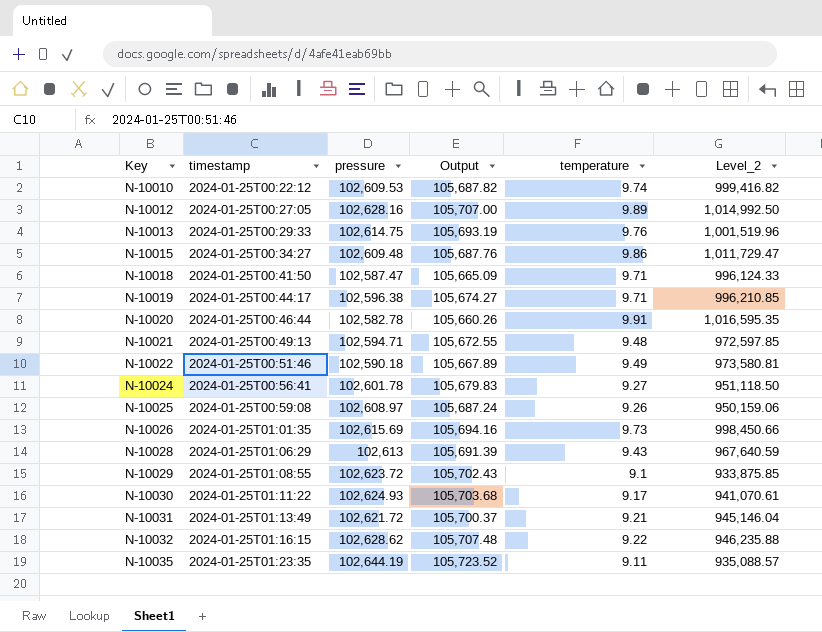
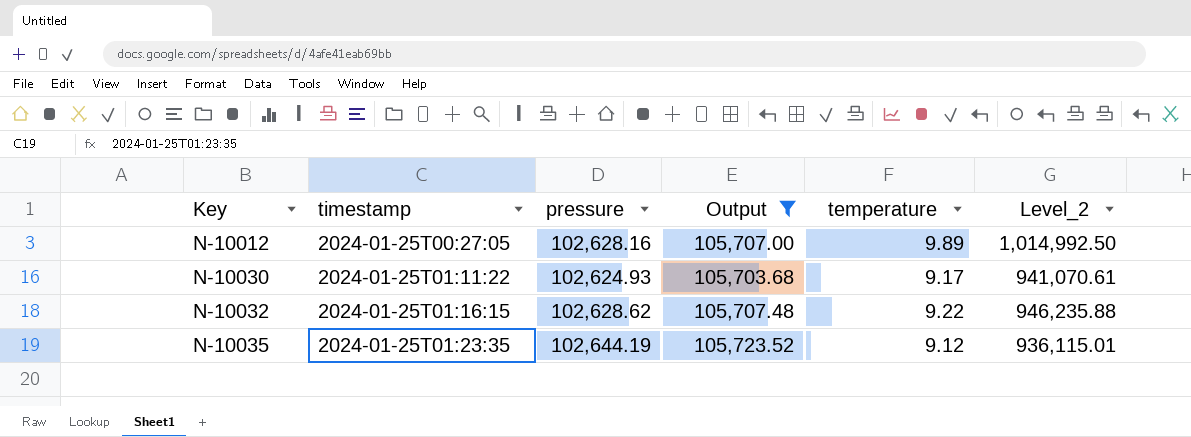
filter: none -> Output >= 105,703.68
N-10035 | temperature: 9.11 -> 9.12
N-10035 | Level_2: 935,088.57 -> 936,115.01

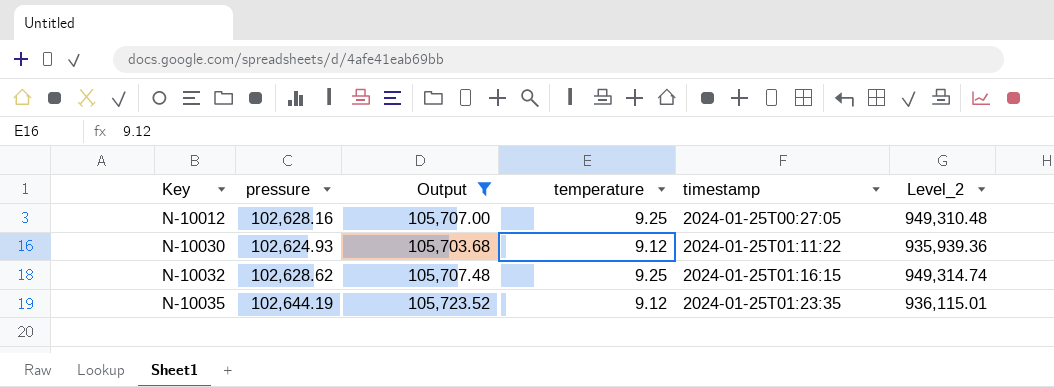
column timestamp | position: 2 -> 5
N-10012 | temperature: 9.89 -> 9.25
N-10012 | Level_2: 1,014,992.50 -> 949,310.48
N-10030 | temperature: 9.17 -> 9.12
N-10030 | Level_2: 941,070.61 -> 935,939.36
N-10032 | temperature: 9.22 -> 9.25
N-10032 | Level_2: 946,235.88 -> 949,314.74

